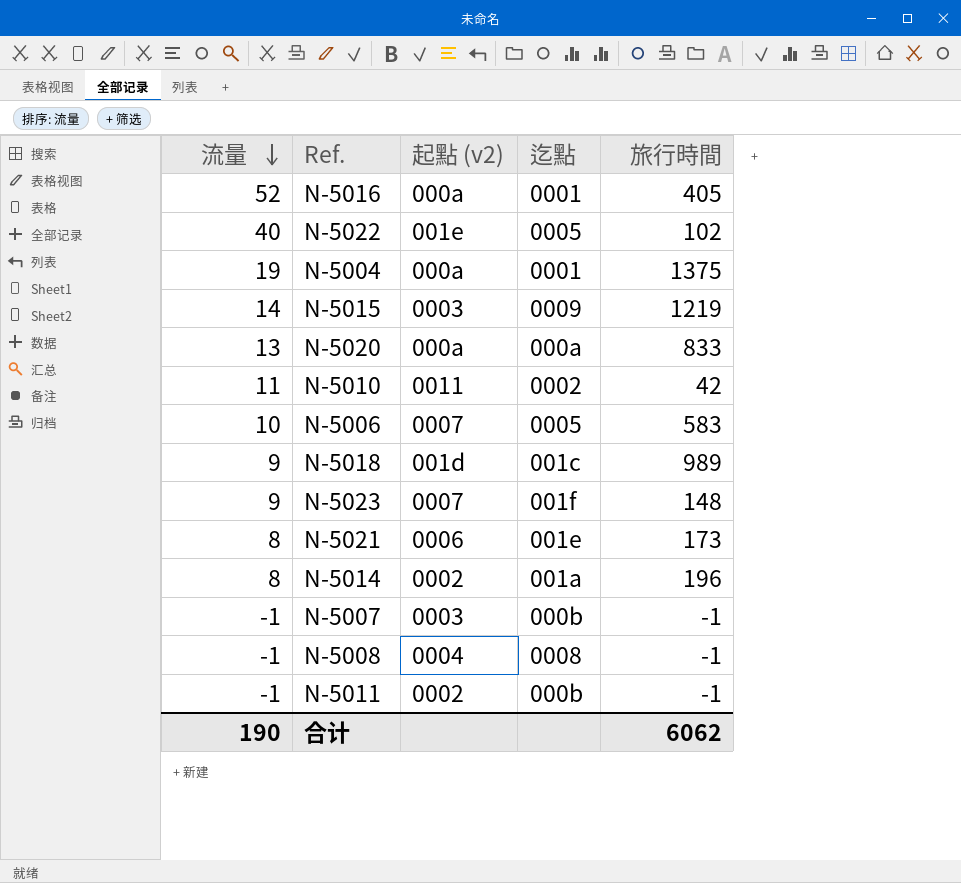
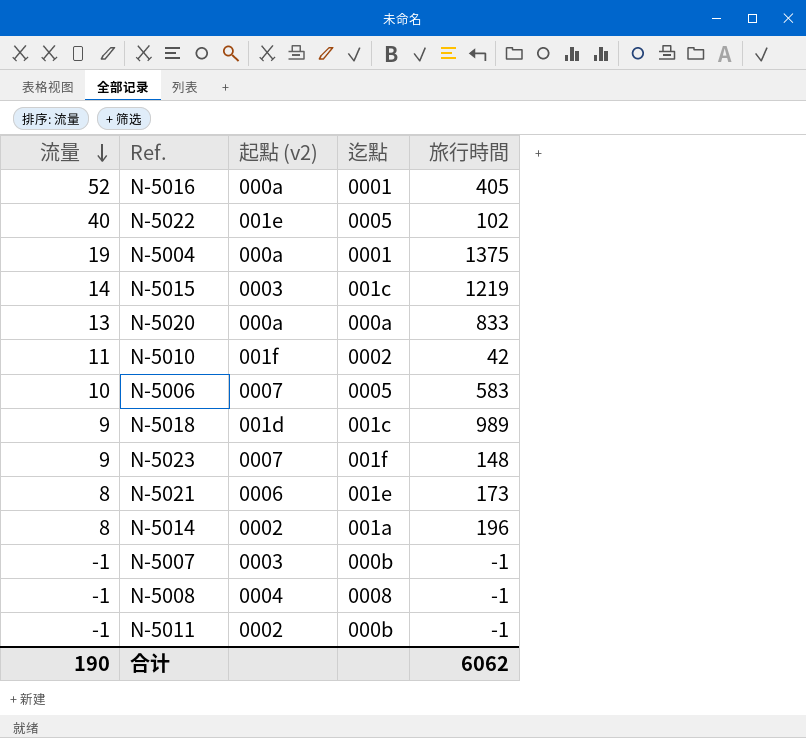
N-5015 | 迄點: 0009 -> 001c
N-5010 | 起點 (v2): 0011 -> 001f

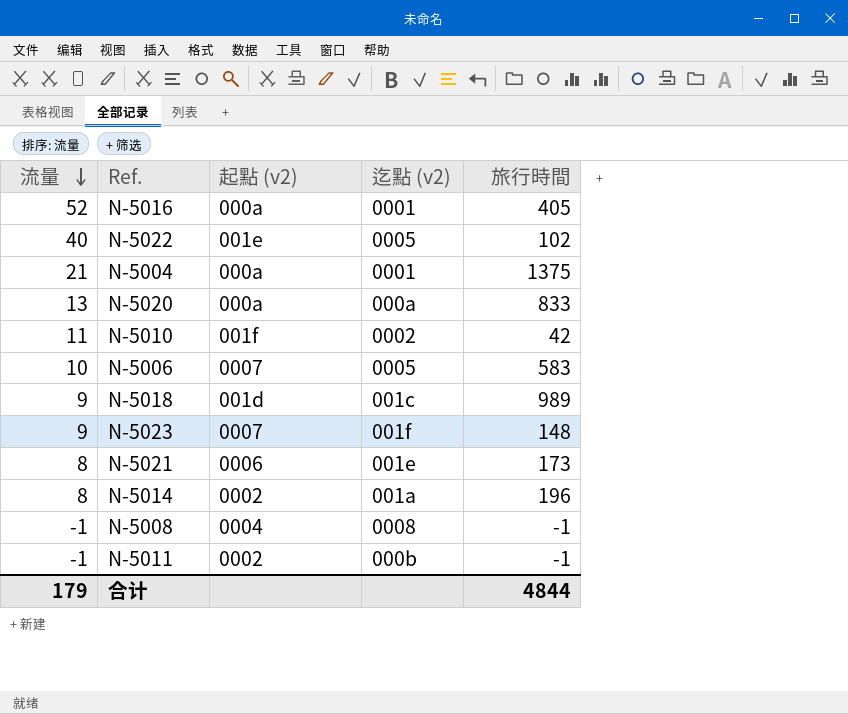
column name: 迄點 -> 迄點 (v2)
row N-5015: 14 | 0003 | 001c | 1219 -> none
row N-5007: -1 | 0003 | 000b | -1 -> none
N-5004 | 流量: 19 -> 21
合计 | 流量: 190 -> 179
合计 | 旅行時間: 6062 -> 4844

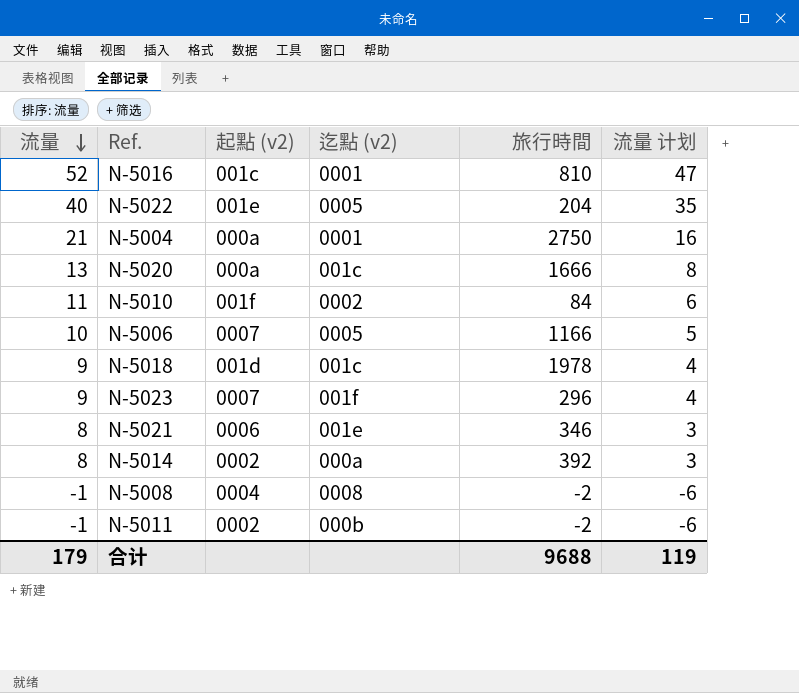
column 流量 计划 | formula: none -> [流量] - 5
N-5016 | 起點 (v2): 000a -> 001c
N-5016 | 旅行時間: 405 -> 810
N-5022 | 旅行時間: 102 -> 204
N-5004 | 旅行時間: 1375 -> 2750
N-5020 | 迄點 (v2): 000a -> 001c
N-5020 | 旅行時間: 833 -> 1666
N-5010 | 旅行時間: 42 -> 84
N-5006 | 旅行時間: 583 -> 1166
N-5018 | 旅行時間: 989 -> 1978
N-5023 | 旅行時間: 148 -> 296
N-5021 | 旅行時間: 173 -> 346
N-5014 | 迄點 (v2): 001a -> 000a
N-5014 | 旅行時間: 196 -> 392
N-5008 | 旅行時間: -1 -> -2
N-5011 | 旅行時間: -1 -> -2
合计 | 旅行時間: 4844 -> 9688

